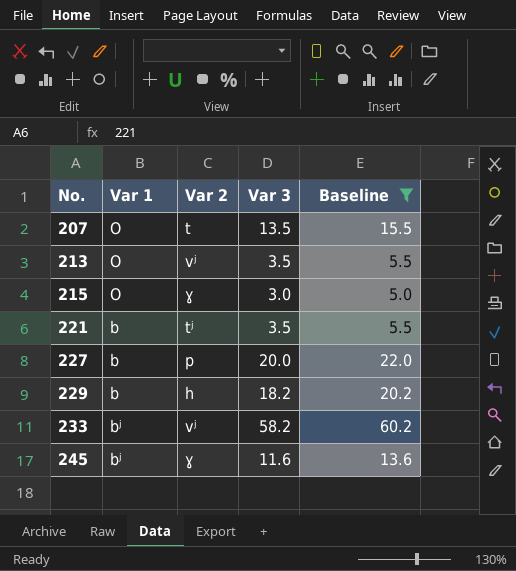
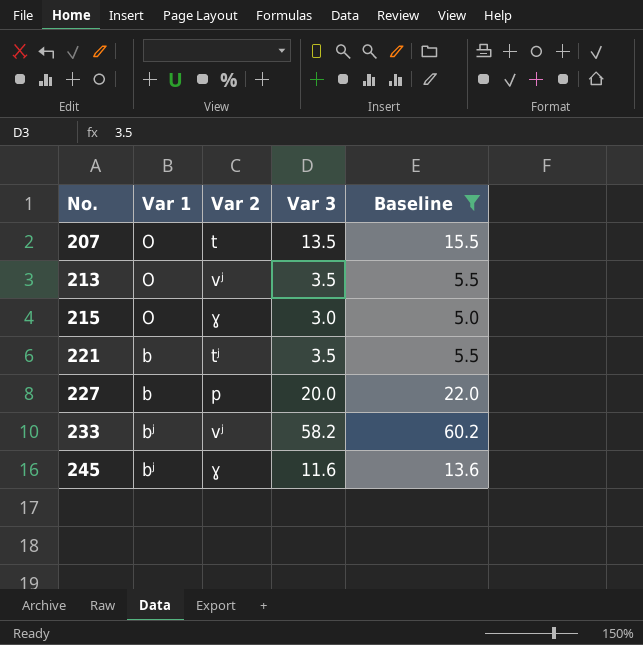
row 229: b | h | 18.2 | 20.2 -> none

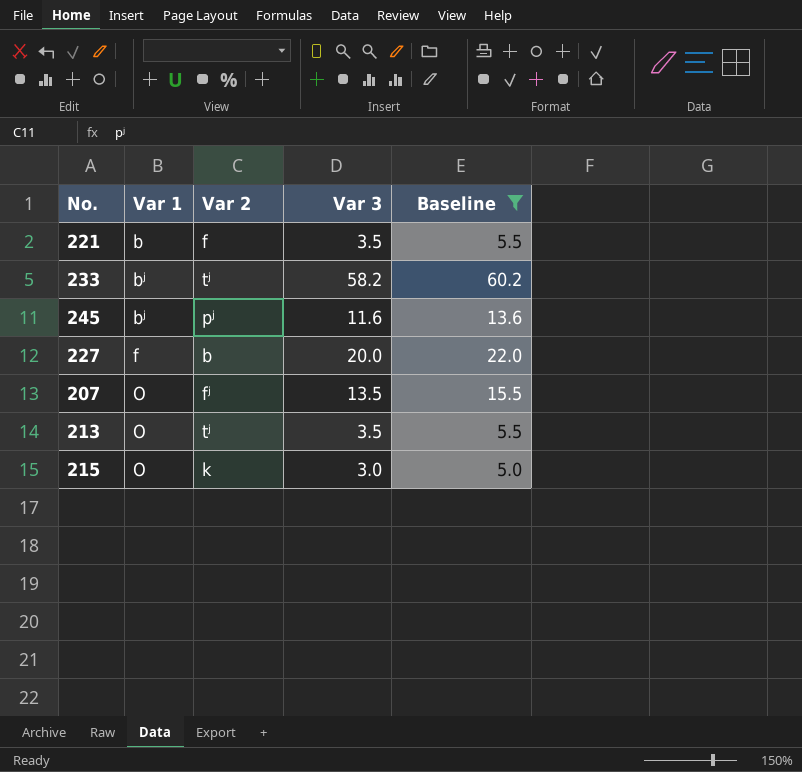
row order: No. ascending -> Var 1 ascending
221 | Var 2: tʲ -> f
233 | Var 2: vʲ -> tʲ
245 | Var 2: ɣ -> pʲ
227 | Var 1: b -> f
227 | Var 2: p -> b
207 | Var 2: t -> fʲ
213 | Var 2: vʲ -> tʲ
215 | Var 2: ɣ -> k

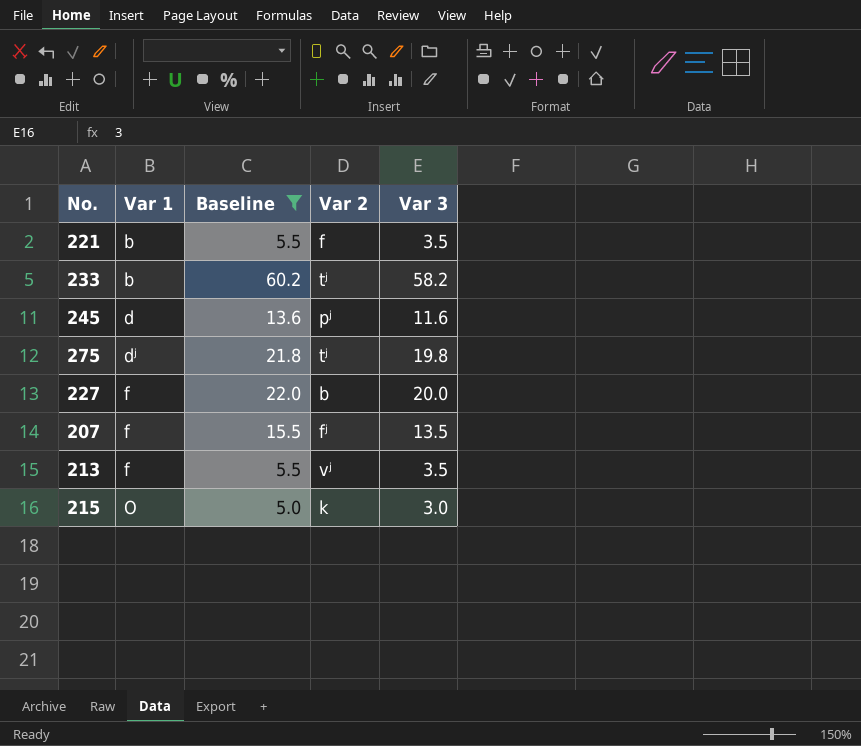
column Baseline | position: 5 -> 3
233 | Var 1: bʲ -> b
245 | Var 1: bʲ -> d
row 275: none -> dʲ | 21.8 | tʲ | 19.8
207 | Var 1: O -> f
213 | Var 1: O -> f
213 | Var 2: tʲ -> vʲ

